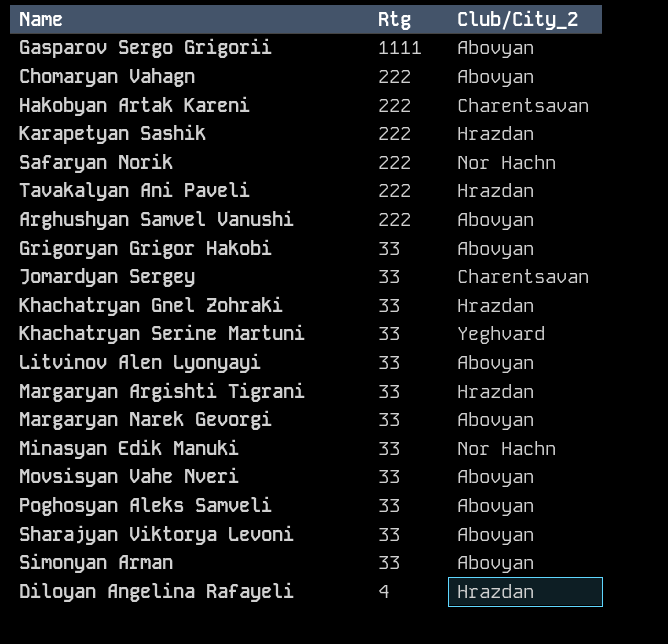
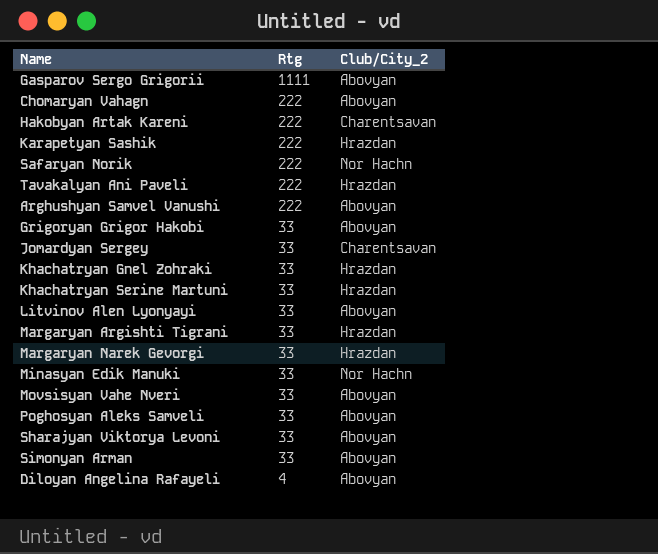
Khachatryan Serine Martuni | Club/City_2: Yeghvard -> Hrazdan
Margaryan Narek Gevorgi | Club/City_2: Abovyan -> Hrazdan
Diloyan Angelina Rafayeli | Club/City_2: Hrazdan -> Abovyan

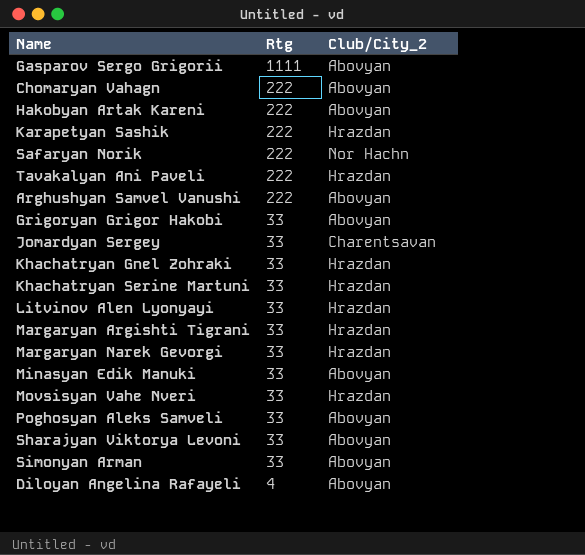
Hakobyan Artak Kareni | Club/City_2: Charentsavan -> Abovyan
Litvinov Alen Lyonyayi | Club/City_2: Abovyan -> Hrazdan
Minasyan Edik Manuki | Club/City_2: Nor Hachn -> Abovyan
Movsisyan Vahe Nveri | Club/City_2: Abovyan -> Hrazdan

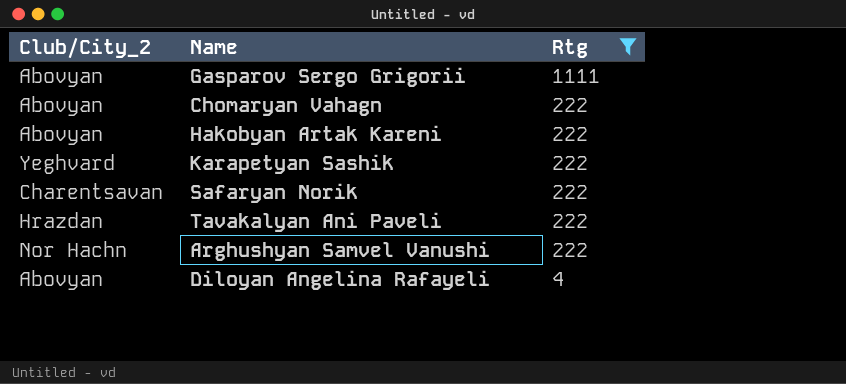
filter: none -> Rtg != 33
column Club/City_2 | position: 3 -> 1
Karapetyan Sashik | Club/City_2: Hrazdan -> Yeghvard
Safaryan Norik | Club/City_2: Nor Hachn -> Charentsavan
Arghushyan Samvel Vanushi | Club/City_2: Abovyan -> Nor Hachn

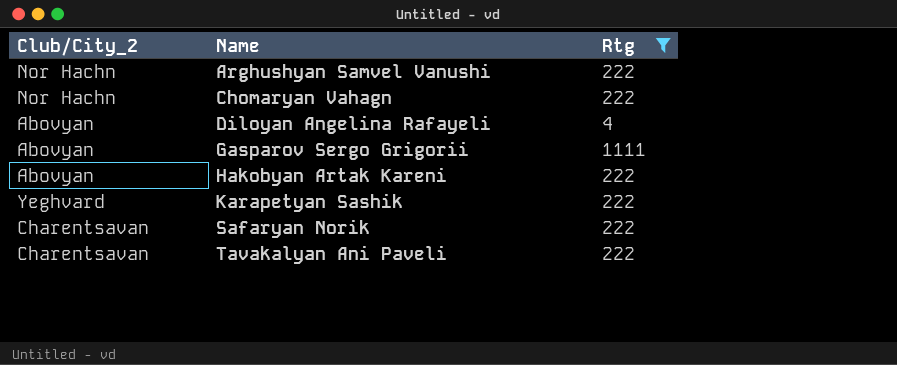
row order: Rtg descending -> Name ascending
Chomaryan Vahagn | Club/City_2: Abovyan -> Nor Hachn
Tavakalyan Ani Paveli | Club/City_2: Hrazdan -> Charentsavan

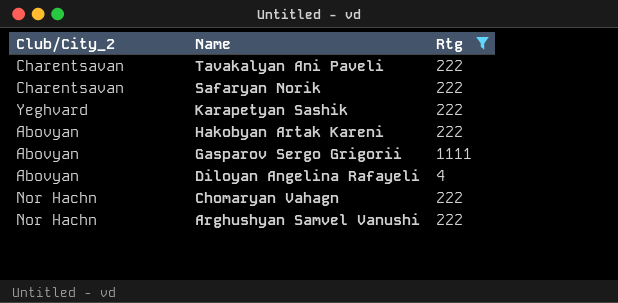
row order: Name ascending -> Name descending

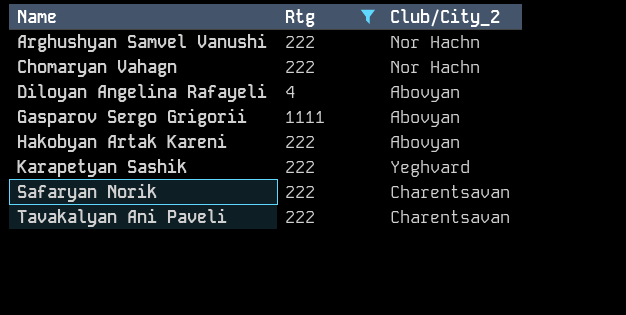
row order: Name descending -> Name ascending
column Club/City_2 | position: 1 -> 3

